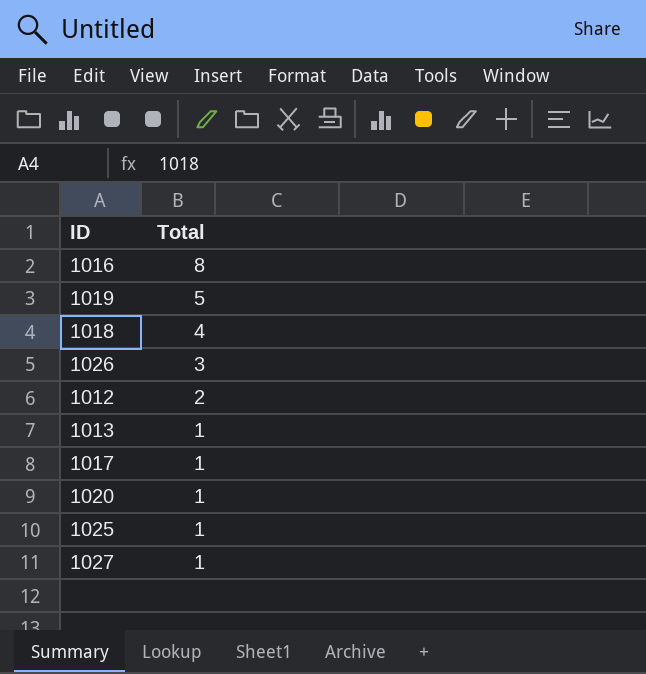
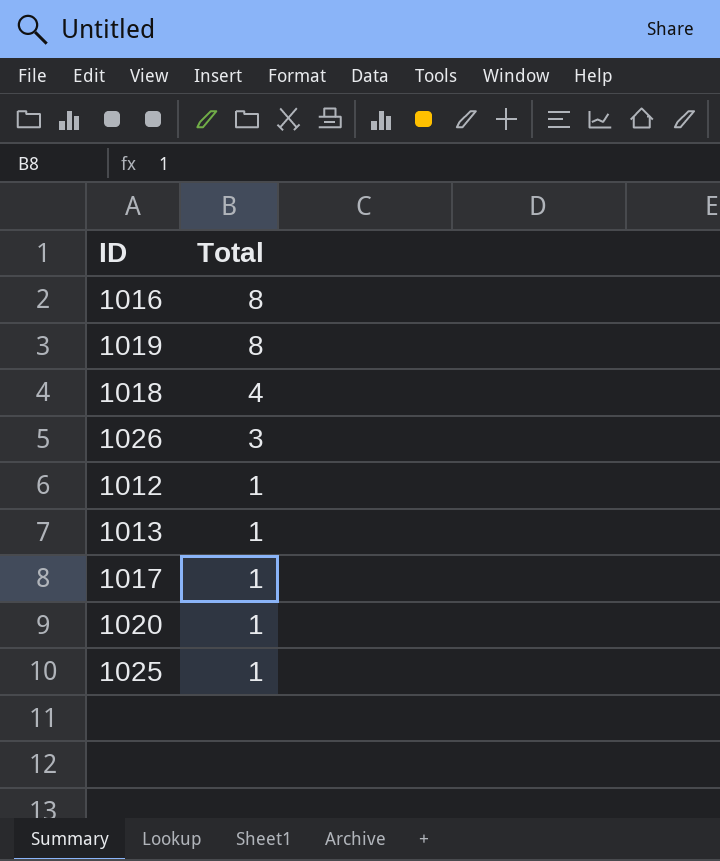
row 1027: 1 -> none
1019 | Total: 5 -> 8
1012 | Total: 2 -> 1

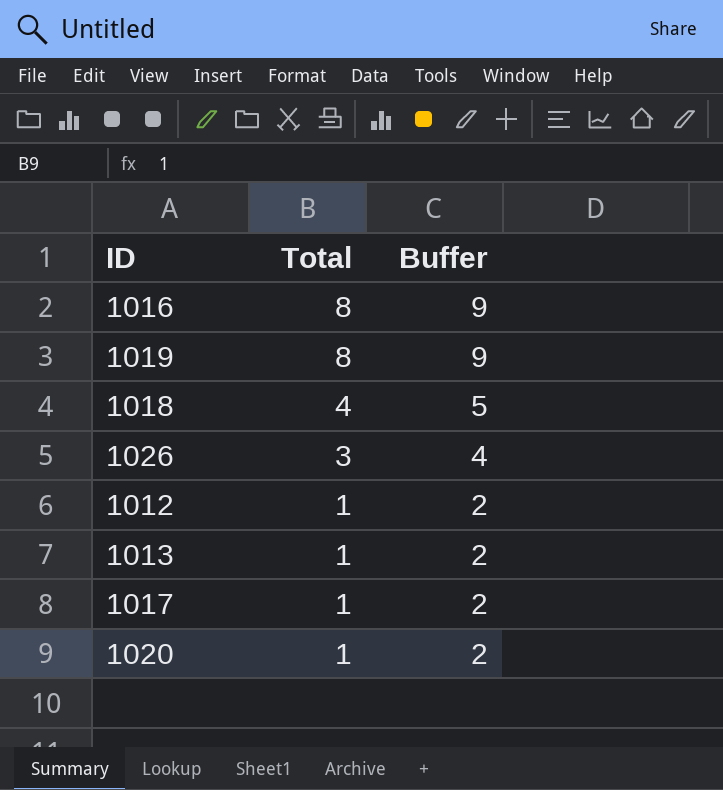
column Buffer | formula: none -> [Total] + 1
row 1025: 1 -> none

